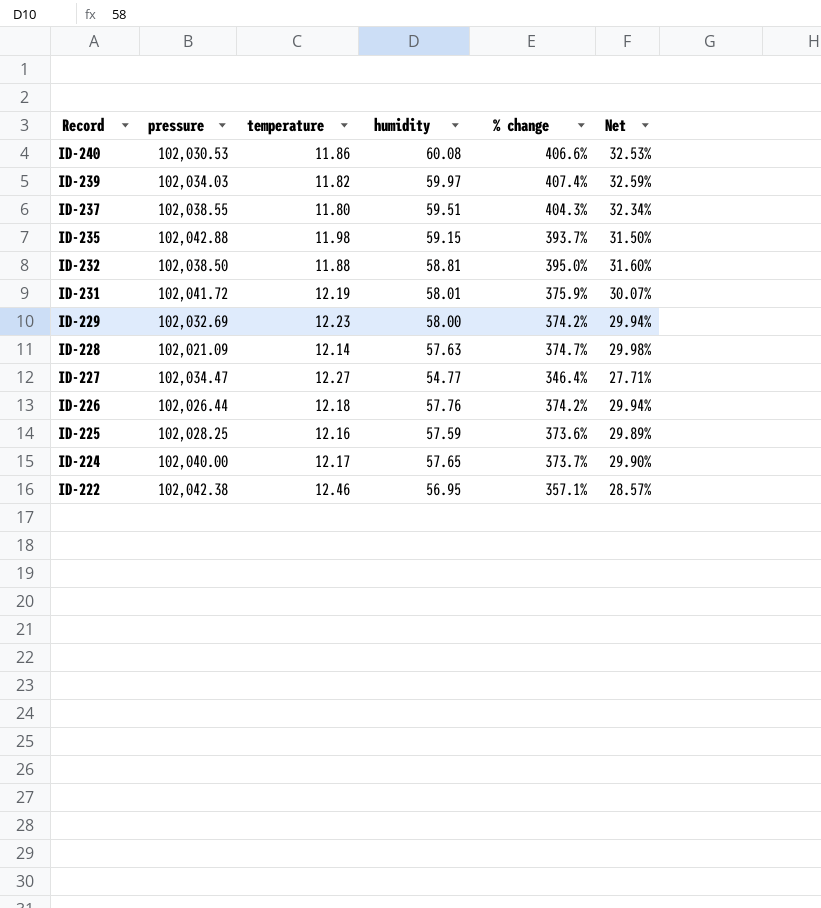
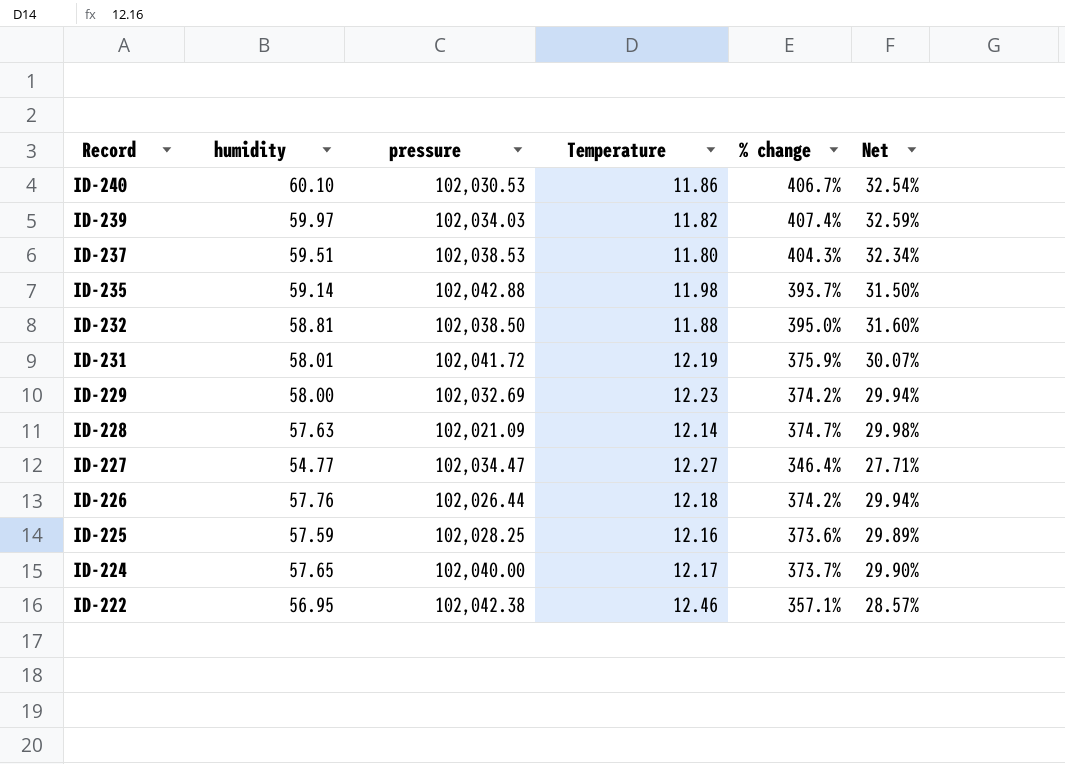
column humidity | position: 4 -> 2
column name: temperature -> Temperature
ID-240 | humidity: 60.08 -> 60.10
ID-240 | % change: 406.6% -> 406.7%
ID-240 | Net: 32.53% -> 32.54%
ID-237 | pressure: 102,038.55 -> 102,038.53
ID-235 | humidity: 59.15 -> 59.14

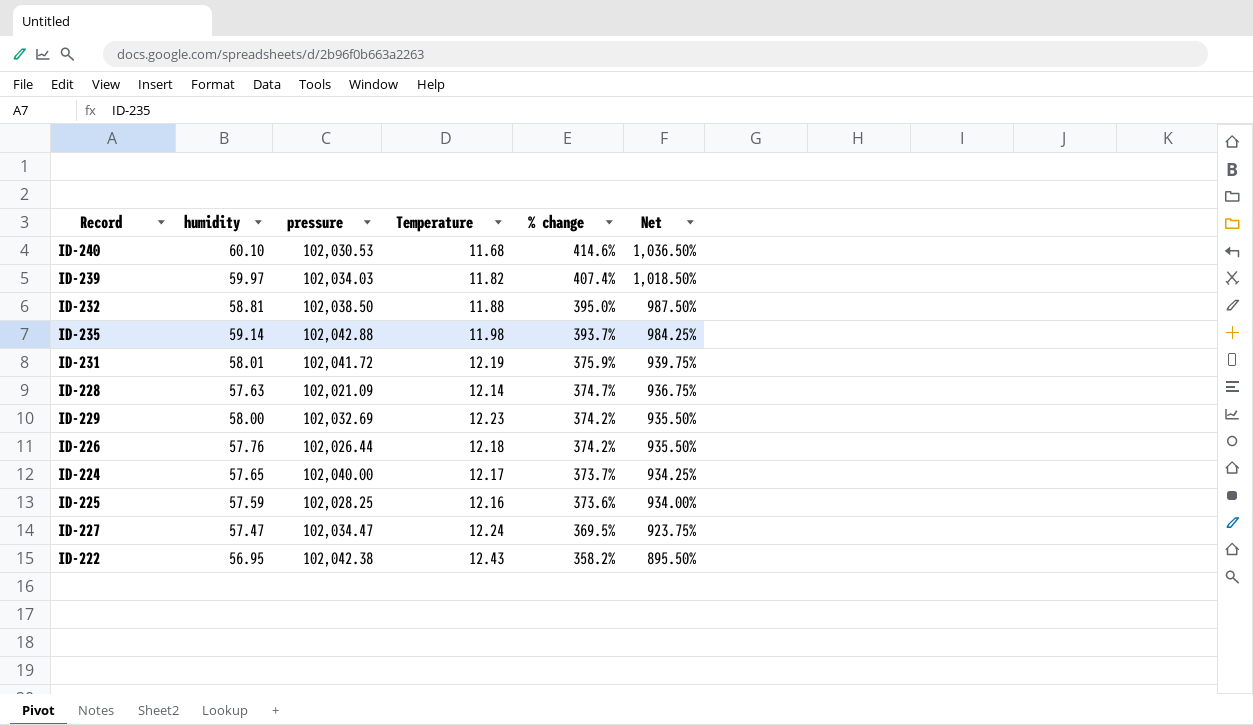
row order: Record descending -> % change descending
column Net | formula: [% change] * 0.08 -> [% change] * 2.5
row ID-237: 59.51 | 102,038.53 | 11.80 | 404.3% | 32.34% -> none
ID-240 | Temperature: 11.86 -> 11.68
ID-240 | % change: 406.7% -> 414.6%
ID-227 | humidity: 54.77 -> 57.47
ID-227 | Temperature: 12.27 -> 12.24
ID-227 | % change: 346.4% -> 369.5%
ID-222 | Temperature: 12.46 -> 12.43
ID-222 | % change: 357.1% -> 358.2%

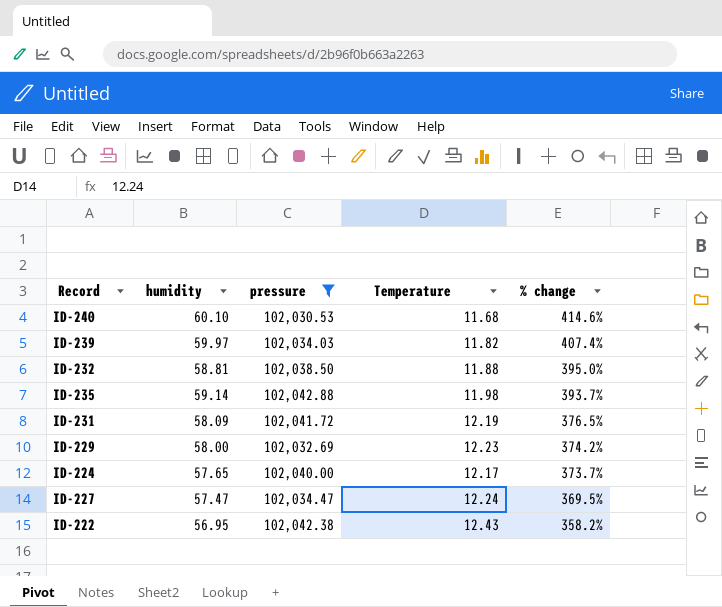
filter: none -> pressure >= 102,030.53
column Net | formula: [% change] * 2.5 -> none
ID-231 | humidity: 58.01 -> 58.09
ID-231 | % change: 375.9% -> 376.5%

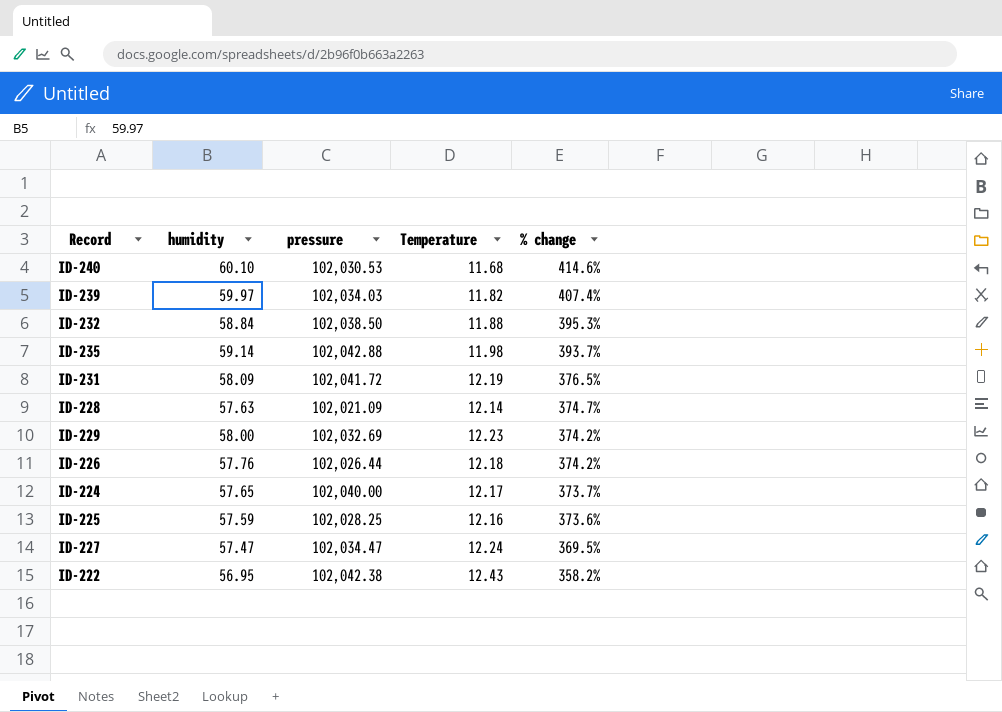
filter: pressure >= 102,030.53 -> none
ID-232 | humidity: 58.81 -> 58.84
ID-232 | % change: 395.0% -> 395.3%

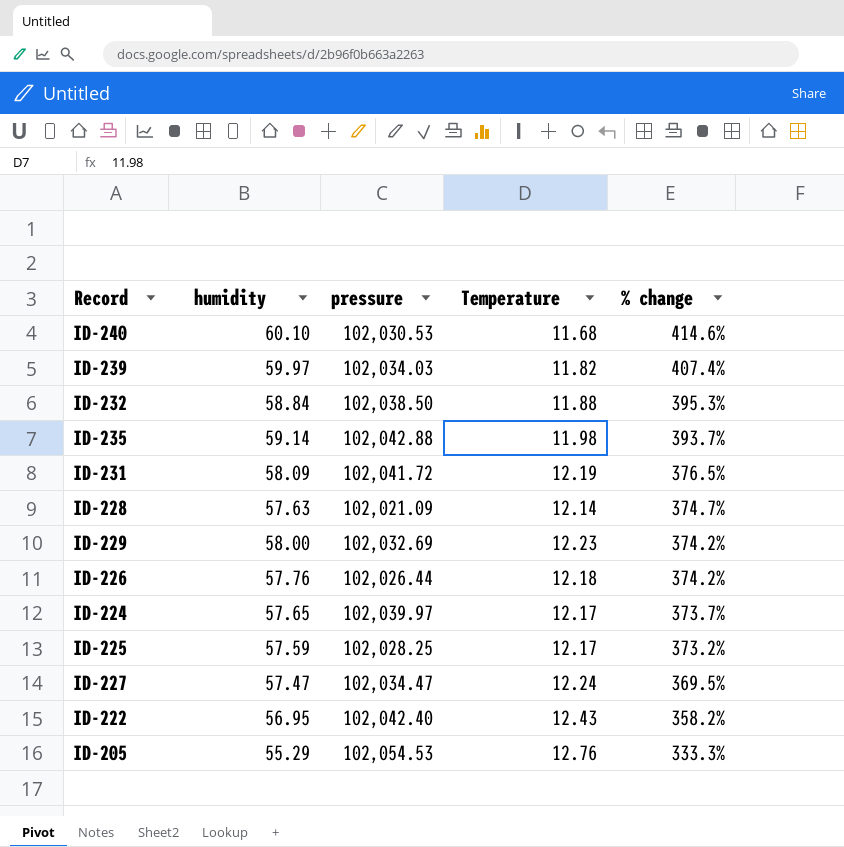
ID-224 | pressure: 102,040.00 -> 102,039.97
ID-225 | Temperature: 12.16 -> 12.17
ID-225 | % change: 373.6% -> 373.2%
ID-222 | pressure: 102,042.38 -> 102,042.40
row ID-205: none -> 55.29 | 102,054.53 | 12.76 | 333.3%

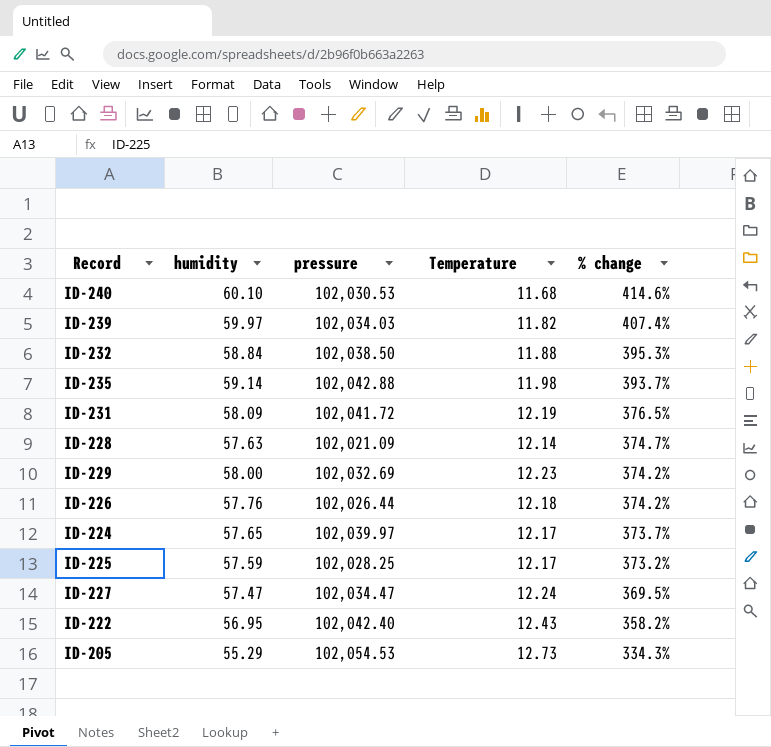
ID-205 | Temperature: 12.76 -> 12.73
ID-205 | % change: 333.3% -> 334.3%

